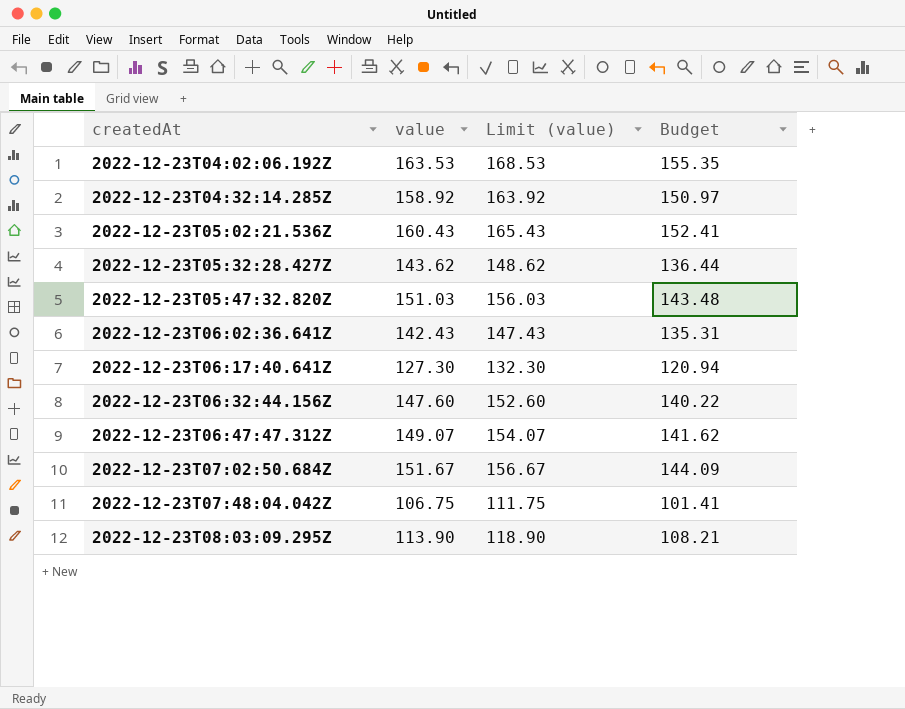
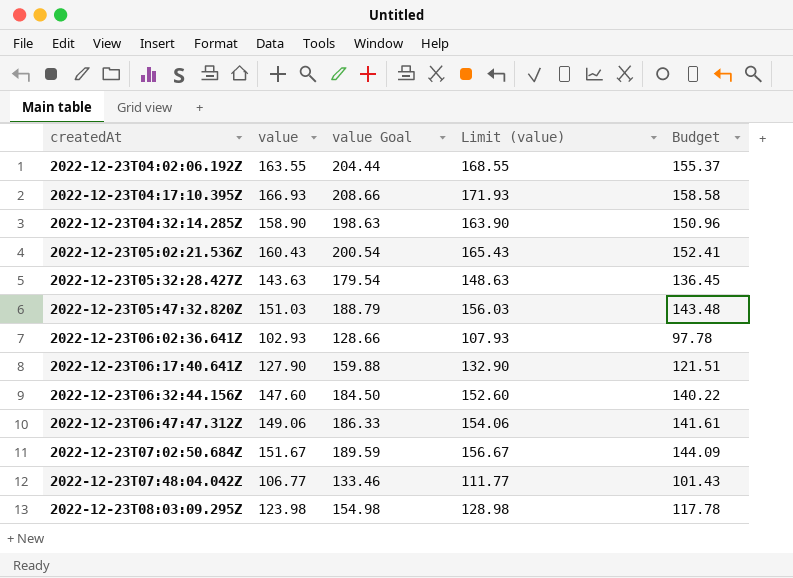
column value Goal | formula: none -> [value] * 1.25
2022-12-23T04:02:06.192Z | value: 163.53 -> 163.55
2022-12-23T04:02:06.192Z | Limit (value): 168.53 -> 168.55
2022-12-23T04:02:06.192Z | Budget: 155.35 -> 155.37
row 2022-12-23T04:17:10.395Z: none -> 166.93 | 208.66 | 171.93 | 158.58
2022-12-23T04:32:14.285Z | value: 158.92 -> 158.90
2022-12-23T04:32:14.285Z | Limit (value): 163.92 -> 163.90
2022-12-23T04:32:14.285Z | Budget: 150.97 -> 150.96
2022-12-23T05:32:28.427Z | value: 143.62 -> 143.63
2022-12-23T05:32:28.427Z | Limit (value): 148.62 -> 148.63
2022-12-23T05:32:28.427Z | Budget: 136.44 -> 136.45
2022-12-23T06:02:36.641Z | value: 142.43 -> 102.93
2022-12-23T06:02:36.641Z | Limit (value): 147.43 -> 107.93
2022-12-23T06:02:36.641Z | Budget: 135.31 -> 97.78
2022-12-23T06:17:40.641Z | value: 127.30 -> 127.90
2022-12-23T06:17:40.641Z | Limit (value): 132.30 -> 132.90
2022-12-23T06:17:40.641Z | Budget: 120.94 -> 121.51
2022-12-23T06:47:47.312Z | value: 149.07 -> 149.06
2022-12-23T06:47:47.312Z | Limit (value): 154.07 -> 154.06
2022-12-23T06:47:47.312Z | Budget: 141.62 -> 141.61
2022-12-23T07:48:04.042Z | value: 106.75 -> 106.77
2022-12-23T07:48:04.042Z | Limit (value): 111.75 -> 111.77
2022-12-23T07:48:04.042Z | Budget: 101.41 -> 101.43
2022-12-23T08:03:09.295Z | value: 113.90 -> 123.98
2022-12-23T08:03:09.295Z | Limit (value): 118.90 -> 128.98
2022-12-23T08:03:09.295Z | Budget: 108.21 -> 117.78

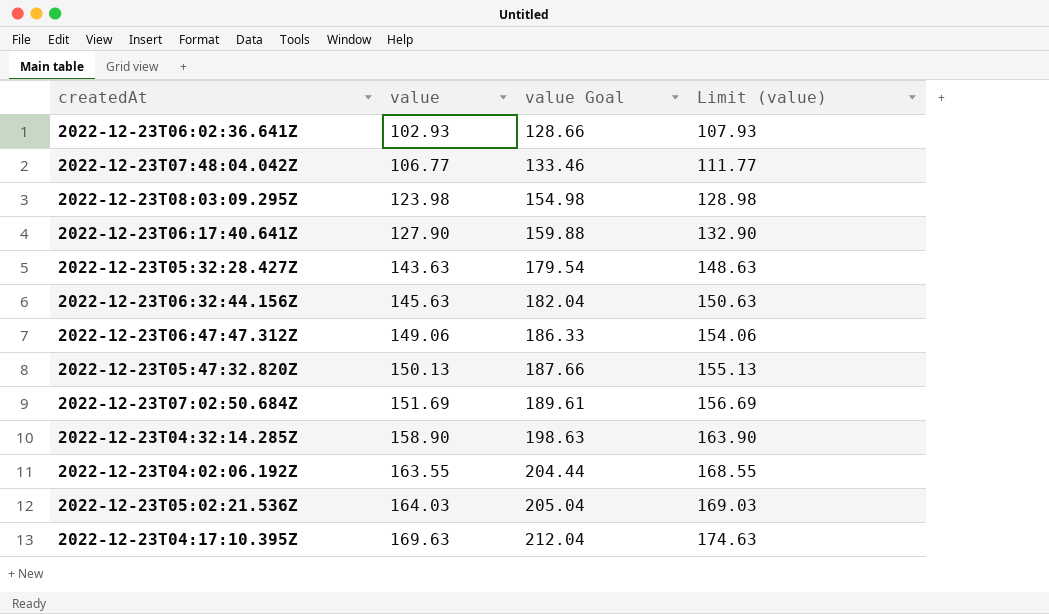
row order: createdAt ascending -> value ascending
column Budget | formula: [value] * 0.95 -> none
2022-12-23T06:32:44.156Z | value: 147.60 -> 145.63
2022-12-23T06:32:44.156Z | value Goal: 184.50 -> 182.04
2022-12-23T06:32:44.156Z | Limit (value): 152.60 -> 150.63
2022-12-23T05:47:32.820Z | value: 151.03 -> 150.13
2022-12-23T05:47:32.820Z | value Goal: 188.79 -> 187.66
2022-12-23T05:47:32.820Z | Limit (value): 156.03 -> 155.13
2022-12-23T07:02:50.684Z | value: 151.67 -> 151.69
2022-12-23T07:02:50.684Z | value Goal: 189.59 -> 189.61
2022-12-23T07:02:50.684Z | Limit (value): 156.67 -> 156.69
2022-12-23T05:02:21.536Z | value: 160.43 -> 164.03
2022-12-23T05:02:21.536Z | value Goal: 200.54 -> 205.04
2022-12-23T05:02:21.536Z | Limit (value): 165.43 -> 169.03
2022-12-23T04:17:10.395Z | value: 166.93 -> 169.63
2022-12-23T04:17:10.395Z | value Goal: 208.66 -> 212.04
2022-12-23T04:17:10.395Z | Limit (value): 171.93 -> 174.63

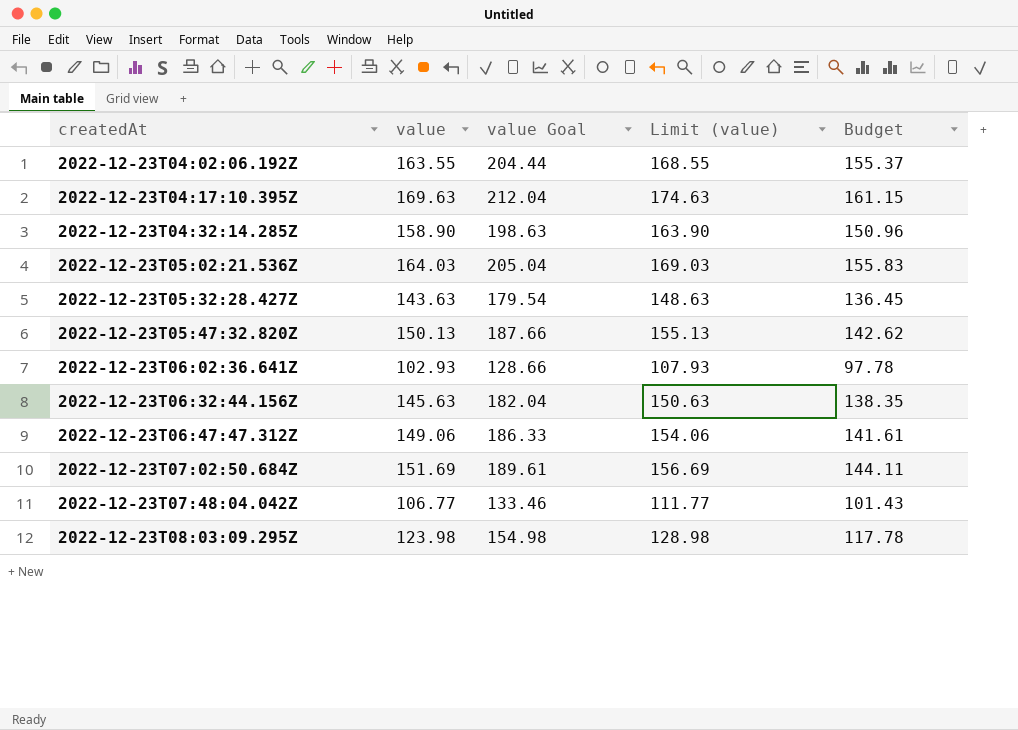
row order: value ascending -> createdAt ascending
column Budget | formula: none -> [value] * 0.95
row 2022-12-23T06:17:40.641Z: 127.90 | 159.88 | 132.90 -> none

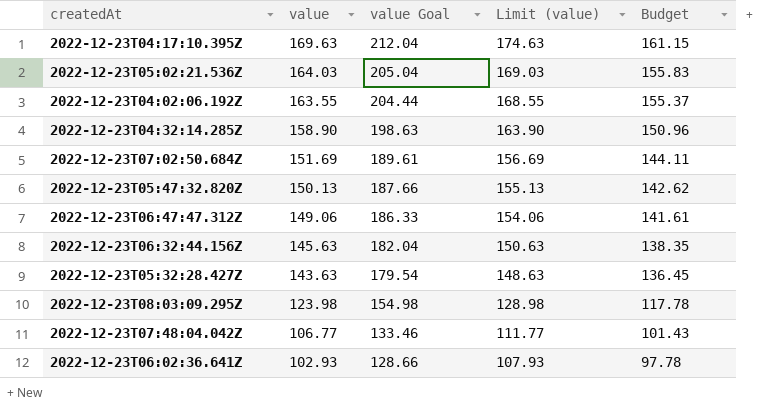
row order: createdAt ascending -> value descending

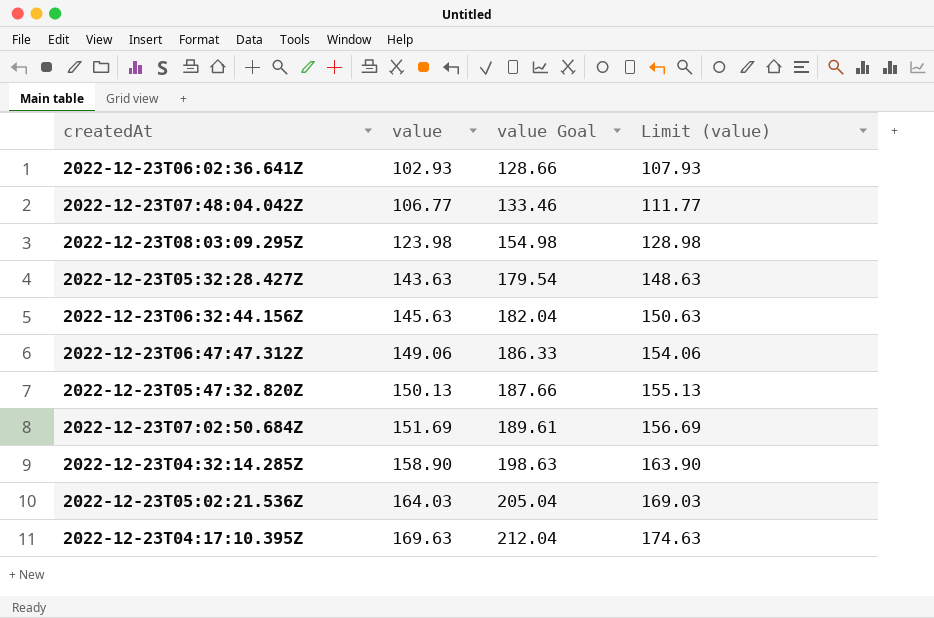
row order: value descending -> value ascending
column Budget | formula: [value] * 0.95 -> none
row 2022-12-23T04:02:06.192Z: 163.55 | 204.44 | 168.55 | 155.37 -> none

